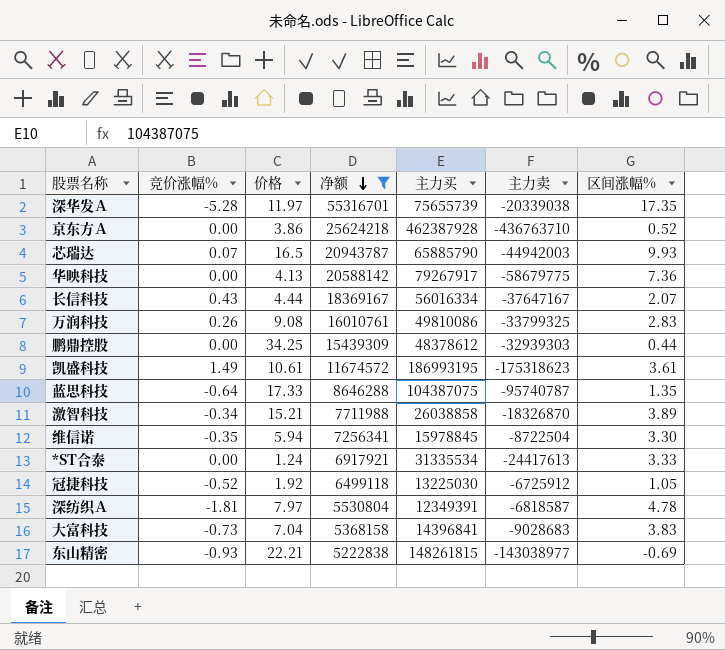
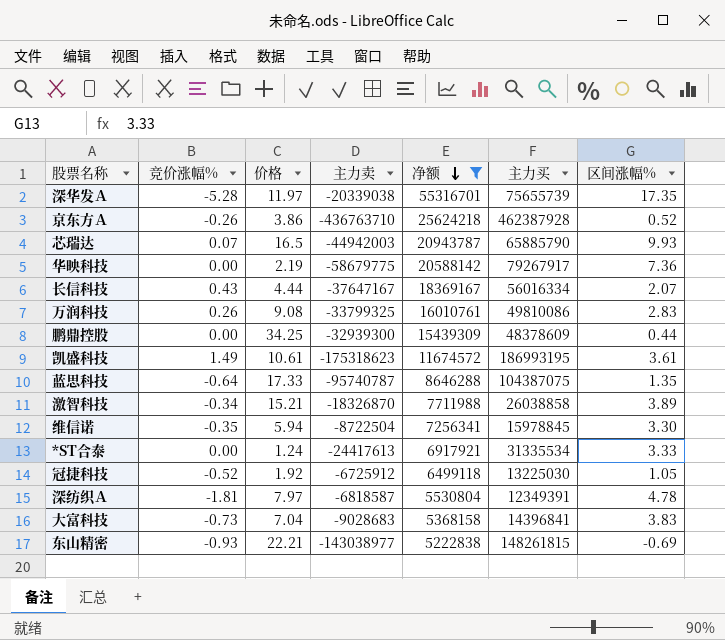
column 主力卖 | position: 6 -> 4
京东方Ａ | 竞价涨幅%: 0.00 -> -0.26
华映科技 | 价格: 4.13 -> 2.19
鹏鼎控股 | 主力卖: -32939303 -> -32939300
鹏鼎控股 | 主力买: 48378612 -> 48378609

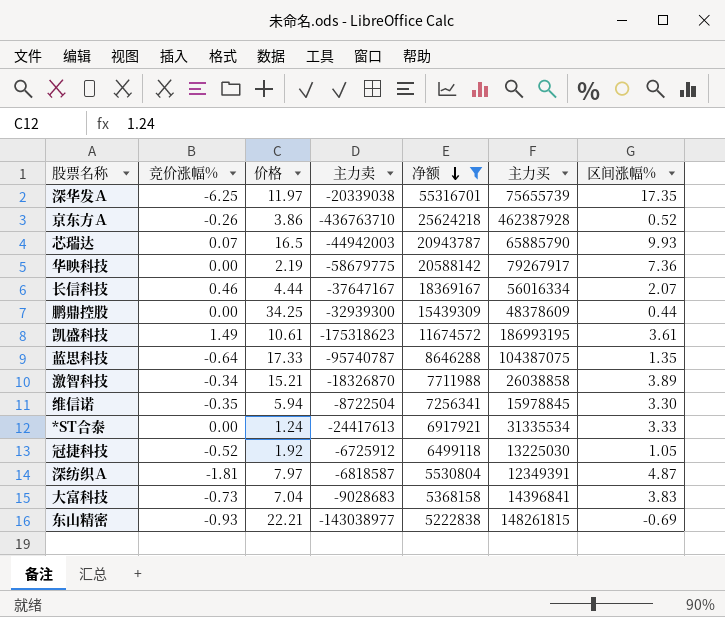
row 万润科技: 0.26 | 9.08 | -33799325 | 16010761 | 49810086 | 2.83 -> none
深华发Ａ | 竞价涨幅%: -5.28 -> -6.25
长信科技 | 竞价涨幅%: 0.43 -> 0.46
深纺织Ａ | 区间涨幅%: 4.78 -> 4.87

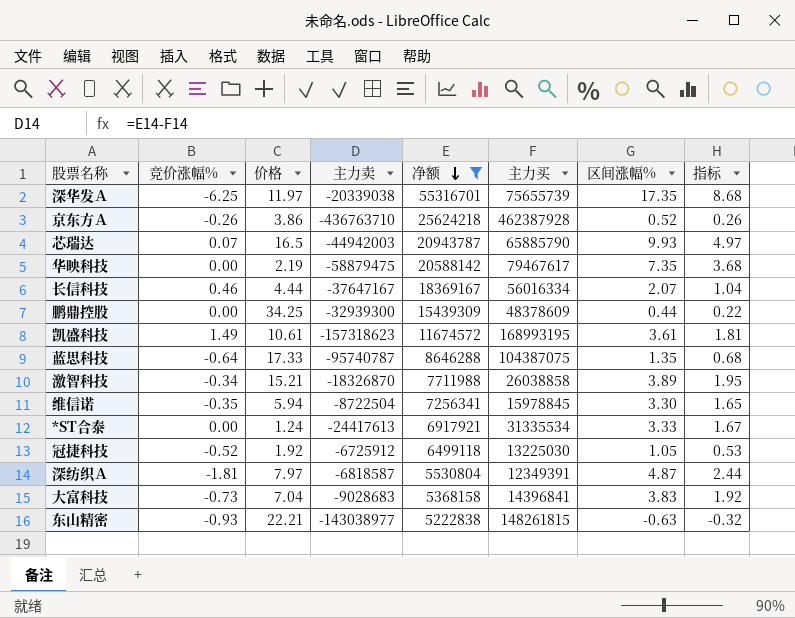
column 指标 | formula: none -> [区间涨幅%] * 0.5
华映科技 | 主力卖: -58679775 -> -58879475
华映科技 | 主力买: 79267917 -> 79467617
华映科技 | 区间涨幅%: 7.36 -> 7.35
凯盛科技 | 主力卖: -175318623 -> -157318623
凯盛科技 | 主力买: 186993195 -> 168993195
东山精密 | 区间涨幅%: -0.69 -> -0.63

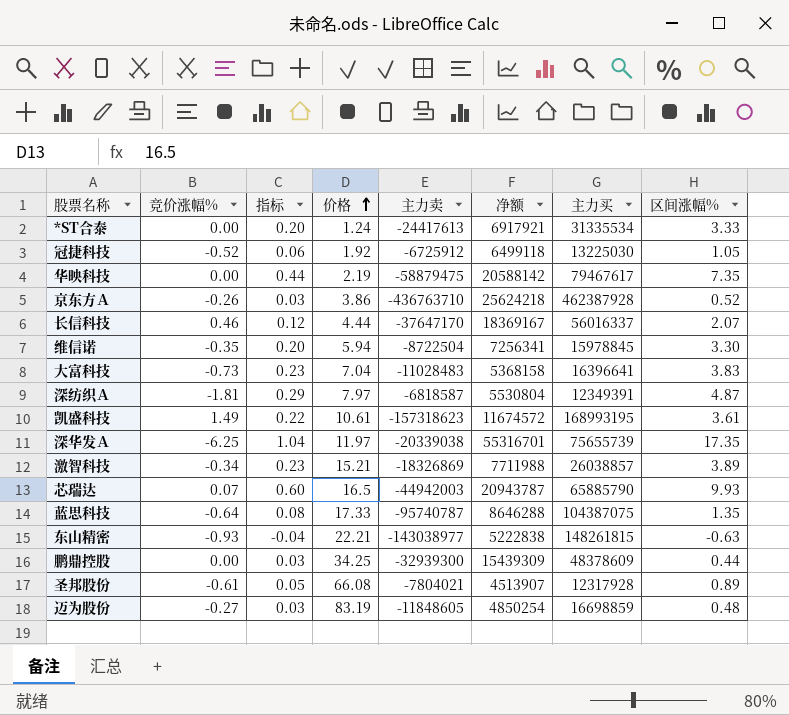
filter: 净额 >= 5222838 -> none
row order: 净额 descending -> 价格 ascending
column 指标 | formula: [区间涨幅%] * 0.5 -> [区间涨幅%] * 0.06
column 指标 | position: 8 -> 3
长信科技 | 主力卖: -37647167 -> -37647170
长信科技 | 主力买: 56016334 -> 56016337
大富科技 | 主力卖: -9028683 -> -11028483
大富科技 | 主力买: 14396841 -> 16396641
激智科技 | 主力卖: -18326870 -> -18326869
激智科技 | 主力买: 26038858 -> 26038857

